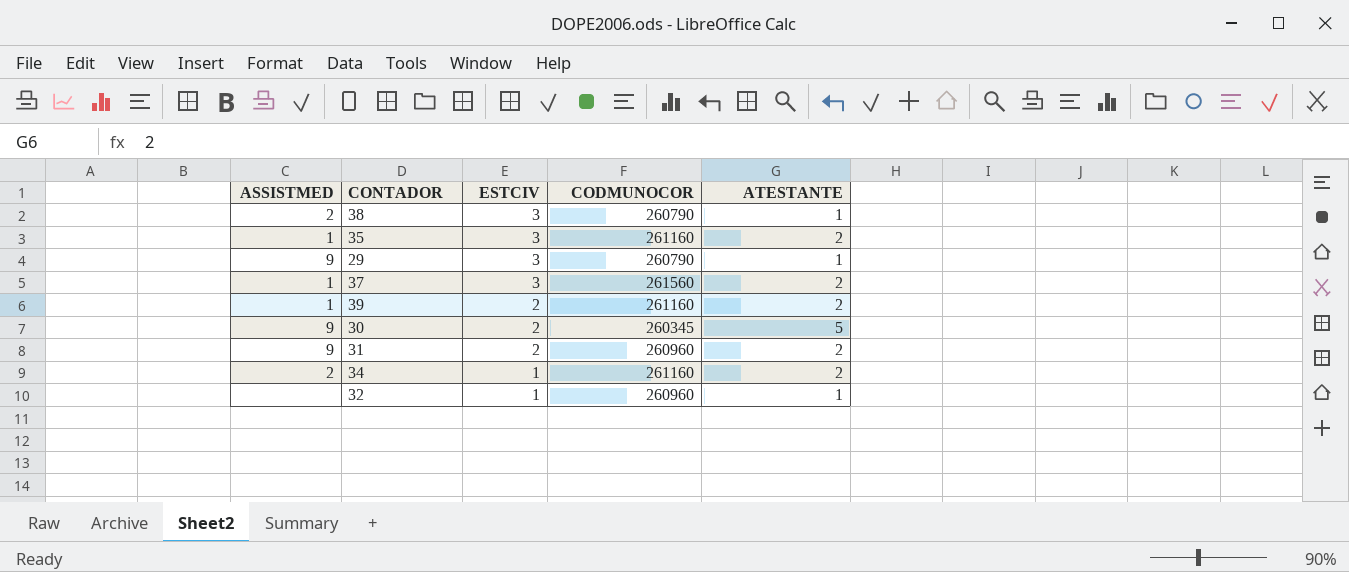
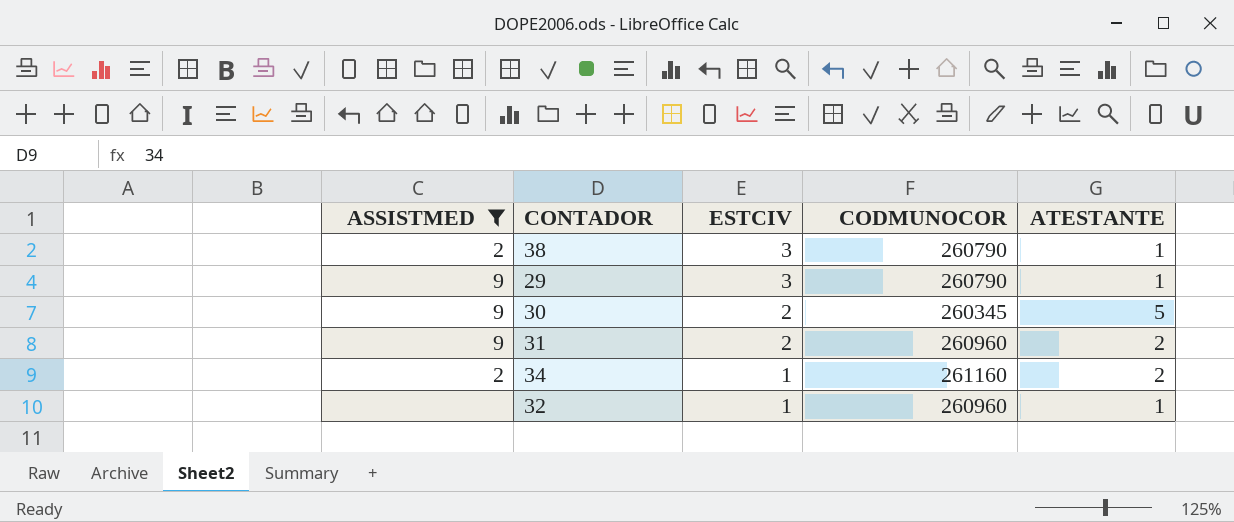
filter: none -> ASSISTMED != 1

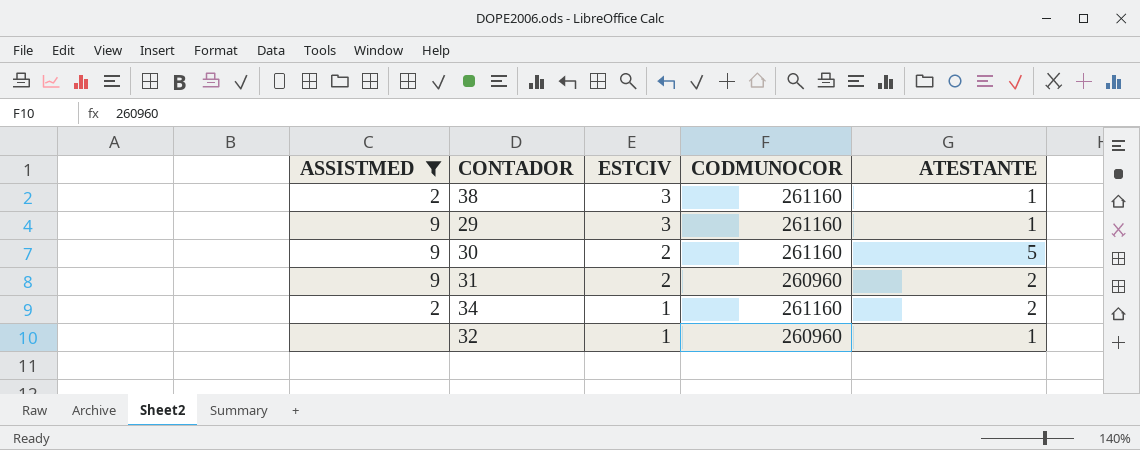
38 | CODMUNOCOR: 260790 -> 261160
29 | CODMUNOCOR: 260790 -> 261160
30 | CODMUNOCOR: 260345 -> 261160

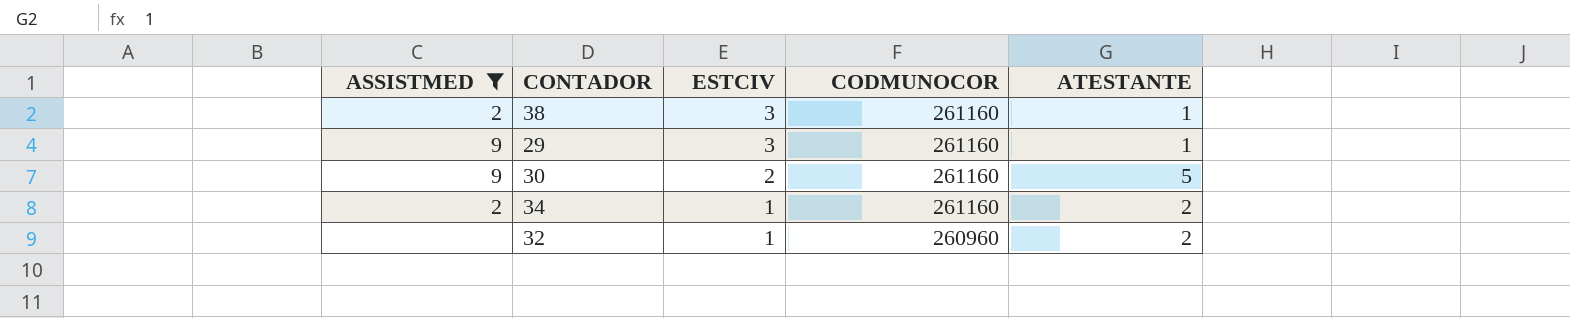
row 31: 9 | 2 | 260960 | 2 -> none
32 | ATESTANTE: 1 -> 2

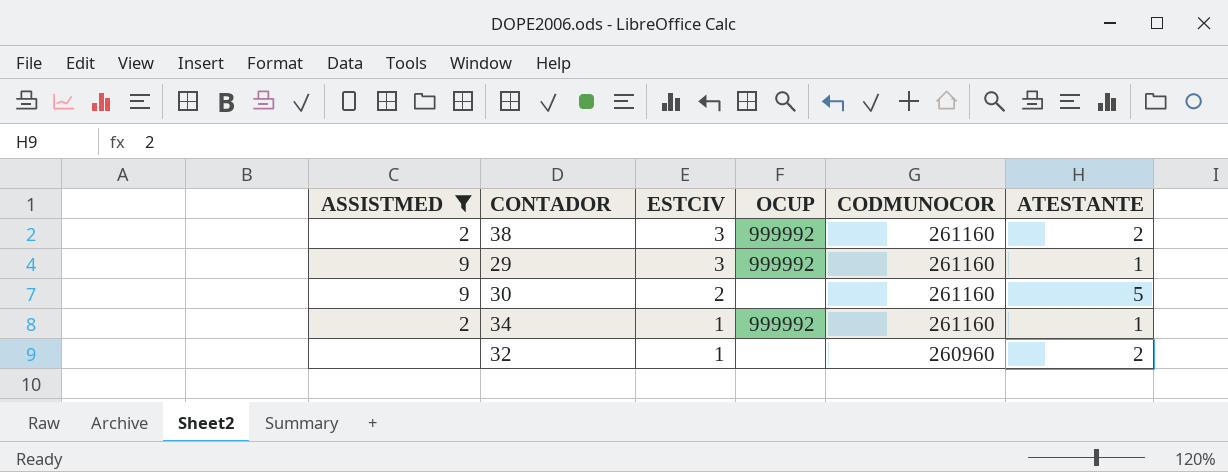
column OCUP | position: none -> 4
38 | ATESTANTE: 1 -> 2
34 | ATESTANTE: 2 -> 1

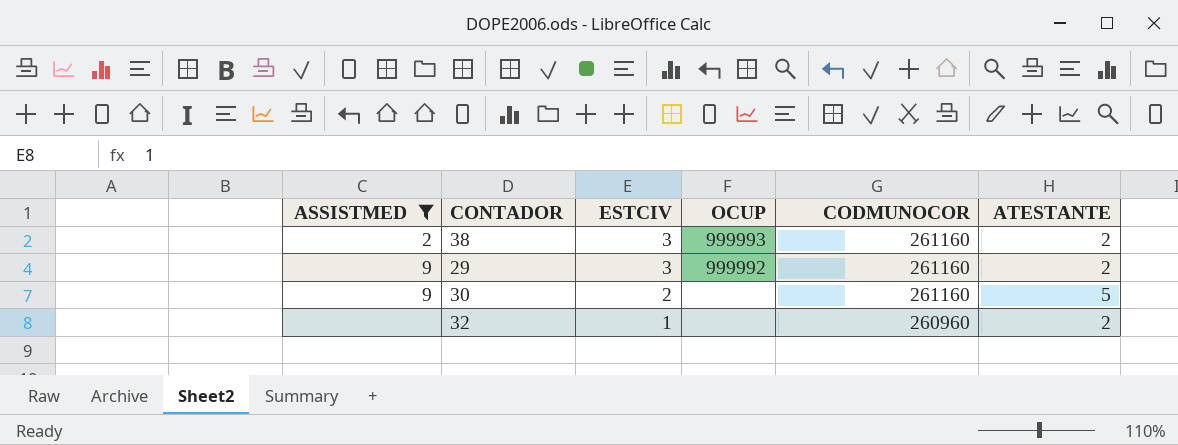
row 34: 2 | 1 | 999992 | 261160 | 1 -> none
38 | OCUP: 999992 -> 999993
29 | ATESTANTE: 1 -> 2

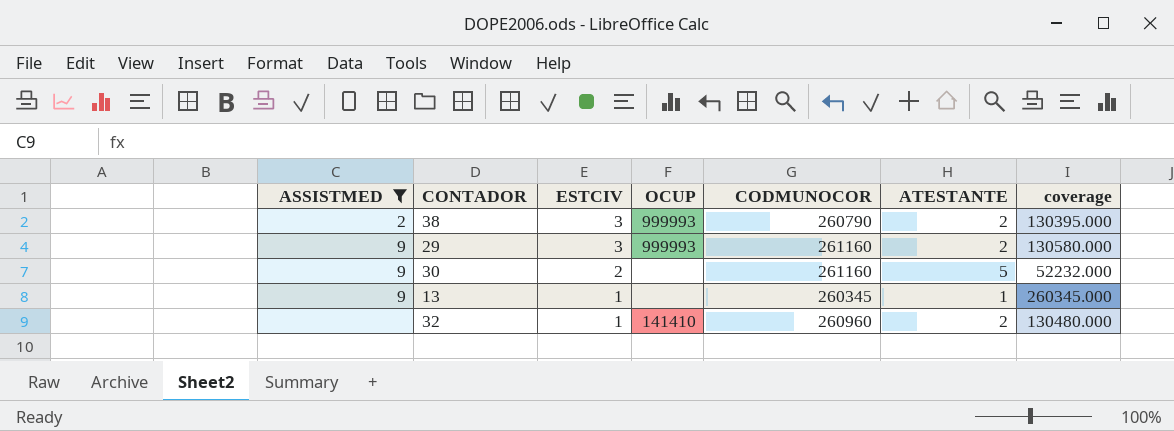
column coverage | formula: none -> [CODMUNOCOR] / [ATESTANTE]
38 | CODMUNOCOR: 261160 -> 260790
29 | OCUP: 999992 -> 999993
row 13: none -> 9 | 1 | none | 260345 | 1 | 260345.000
32 | OCUP: none -> 141410

